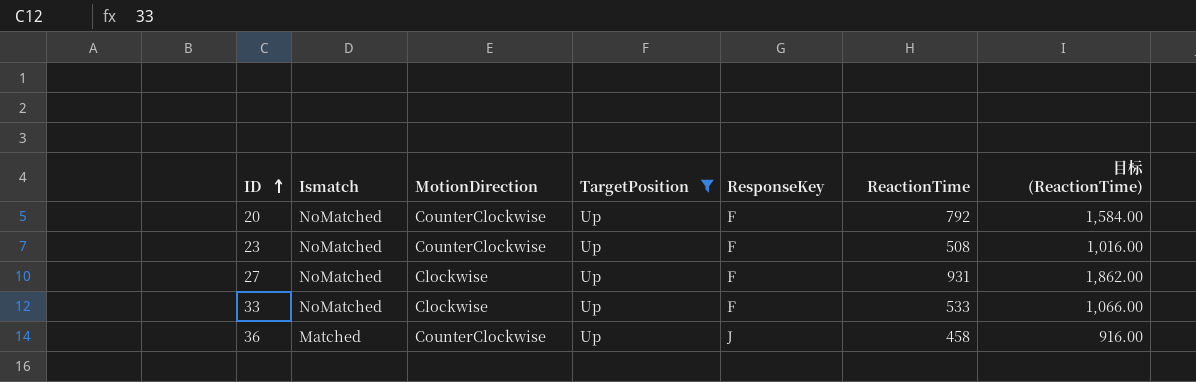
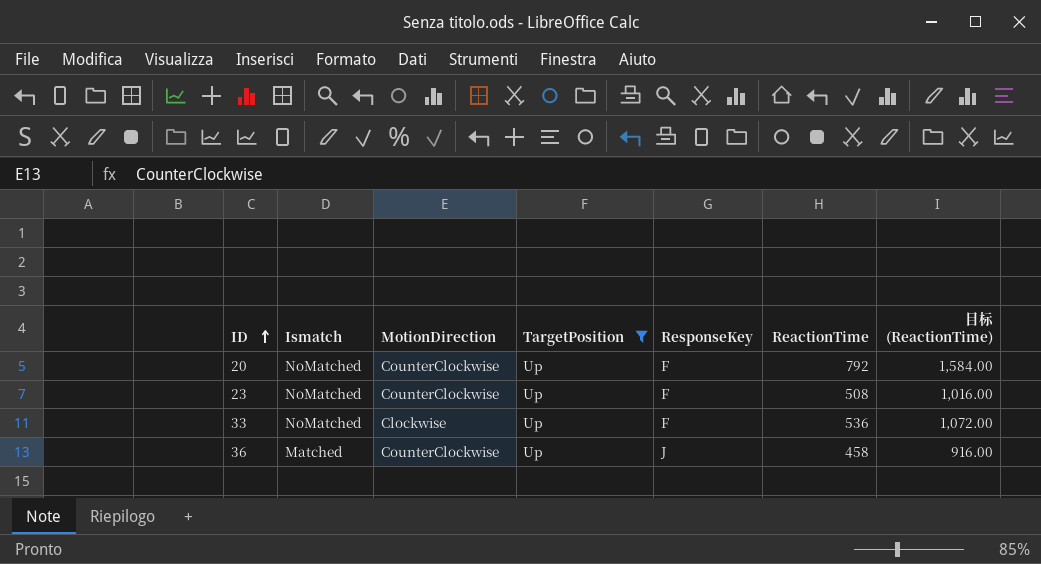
row 27: NoMatched | Clockwise | Up | F | 931 | 1,862.00 -> none
33 | ReactionTime: 533 -> 536
33 | 目标 (ReactionTime): 1,066.00 -> 1,072.00

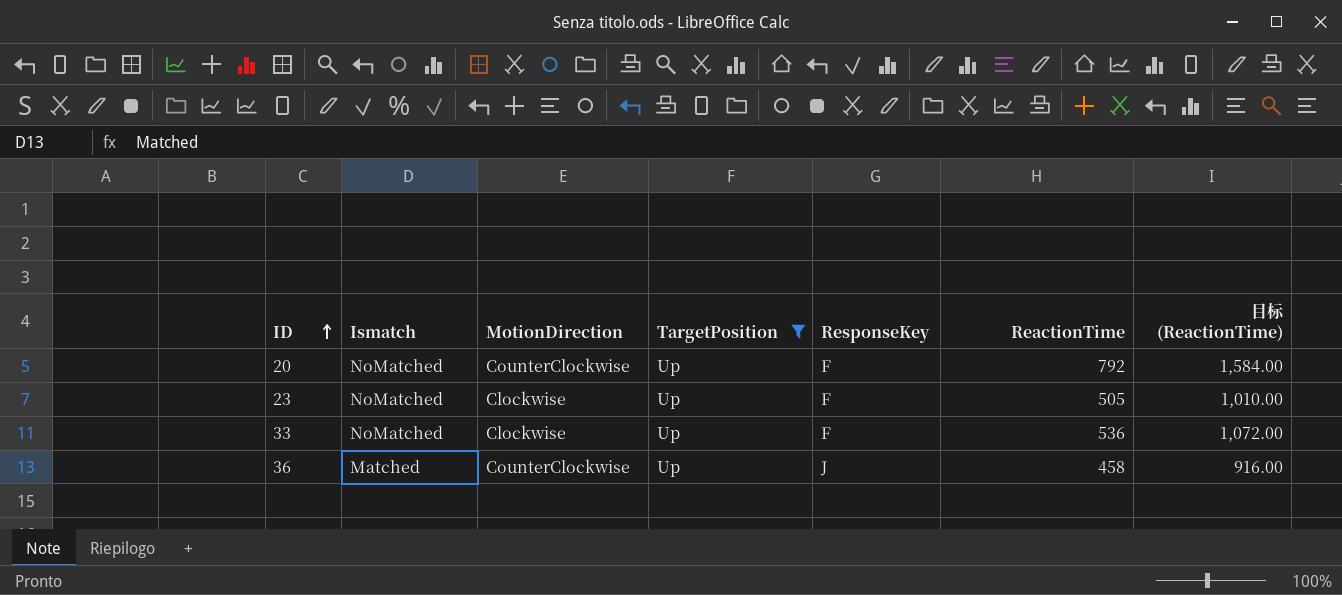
23 | MotionDirection: CounterClockwise -> Clockwise
23 | ReactionTime: 508 -> 505
23 | 目标 (ReactionTime): 1,016.00 -> 1,010.00

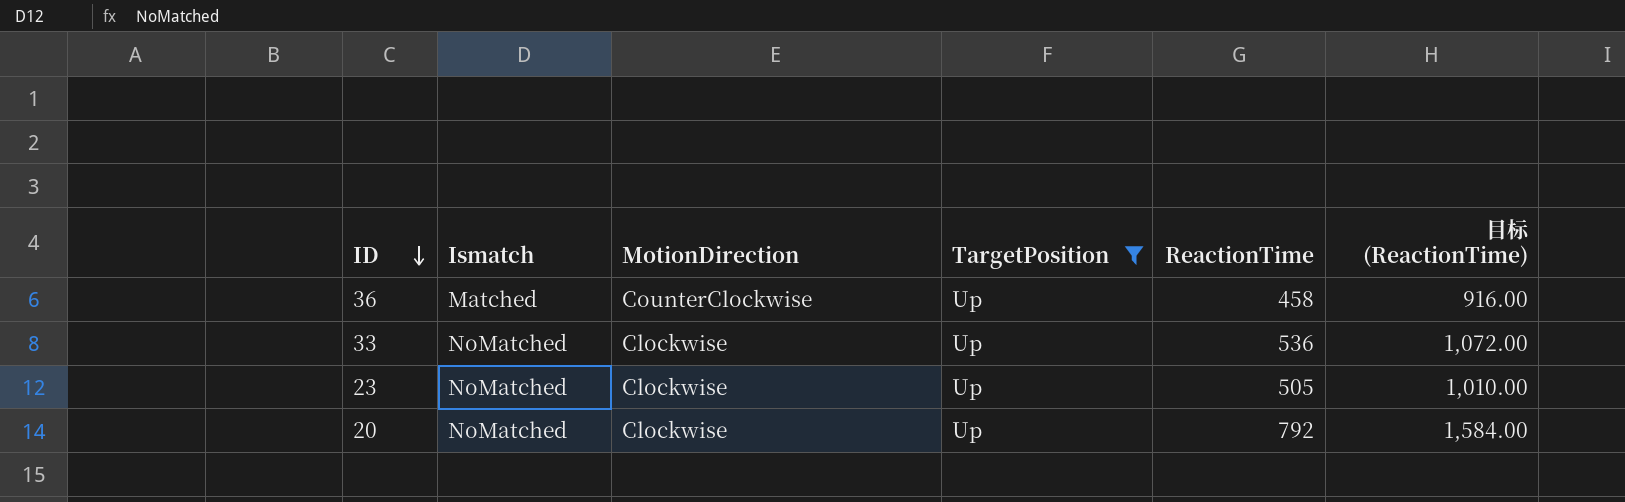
row order: ID ascending -> ID descending
column ResponseKey | position: 5 -> none
20 | MotionDirection: CounterClockwise -> Clockwise

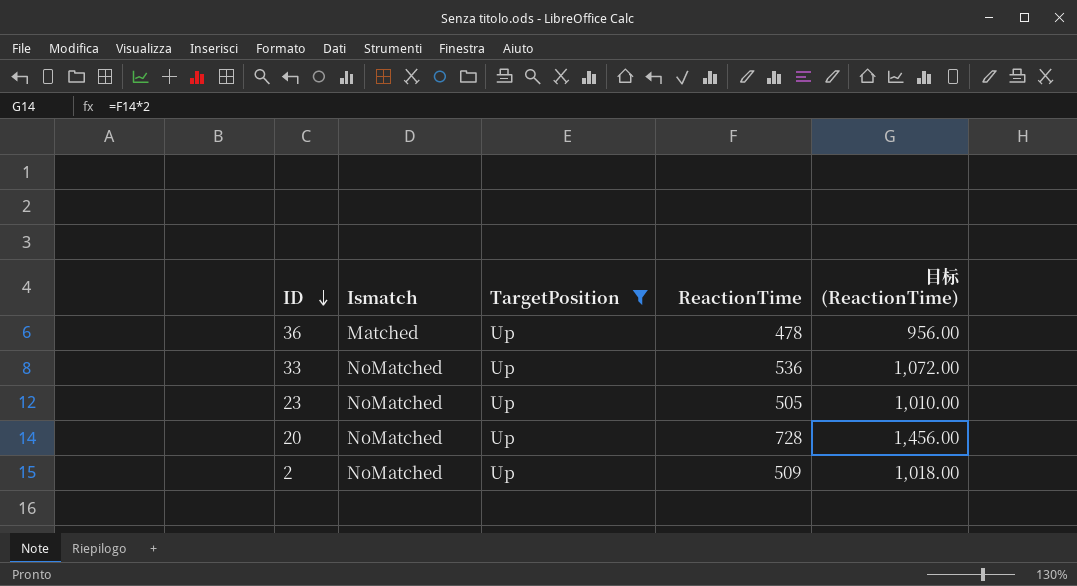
column MotionDirection | position: 3 -> none
36 | ReactionTime: 458 -> 478
36 | 目标 (ReactionTime): 916.00 -> 956.00
20 | ReactionTime: 792 -> 728
20 | 目标 (ReactionTime): 1,584.00 -> 1,456.00
row 2: none -> NoMatched | Up | 509 | 1,018.00

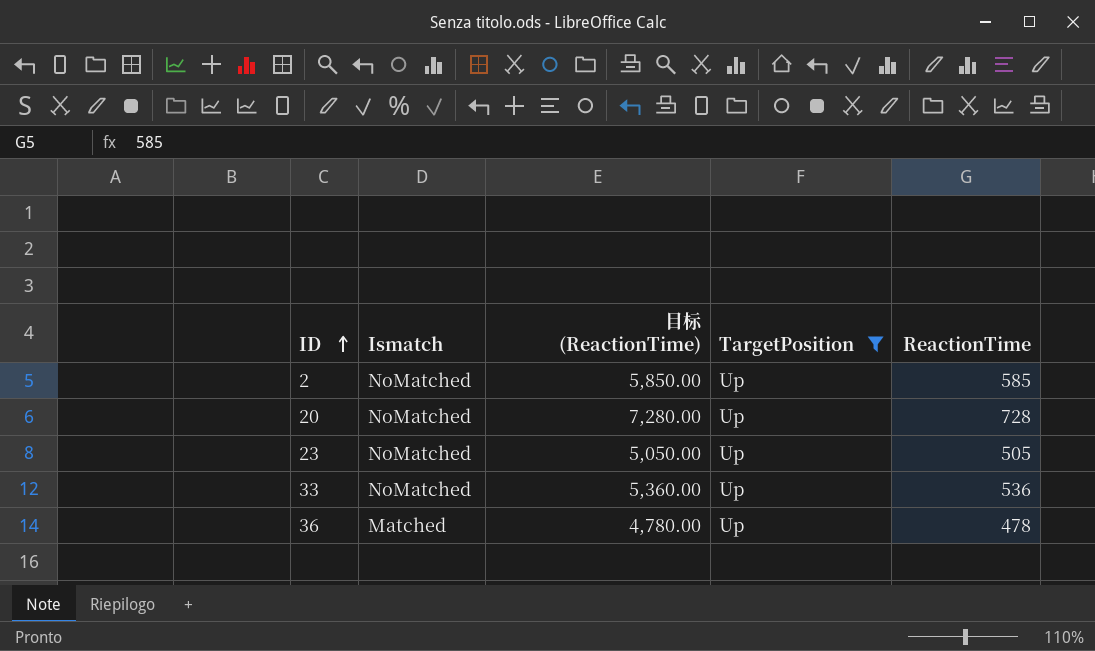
row order: ID descending -> ID ascending
column 目标 (ReactionTime) | formula: [ReactionTime] * 2 -> [ReactionTime] * 10
column 目标 (ReactionTime) | position: 5 -> 3
2 | ReactionTime: 509 -> 585

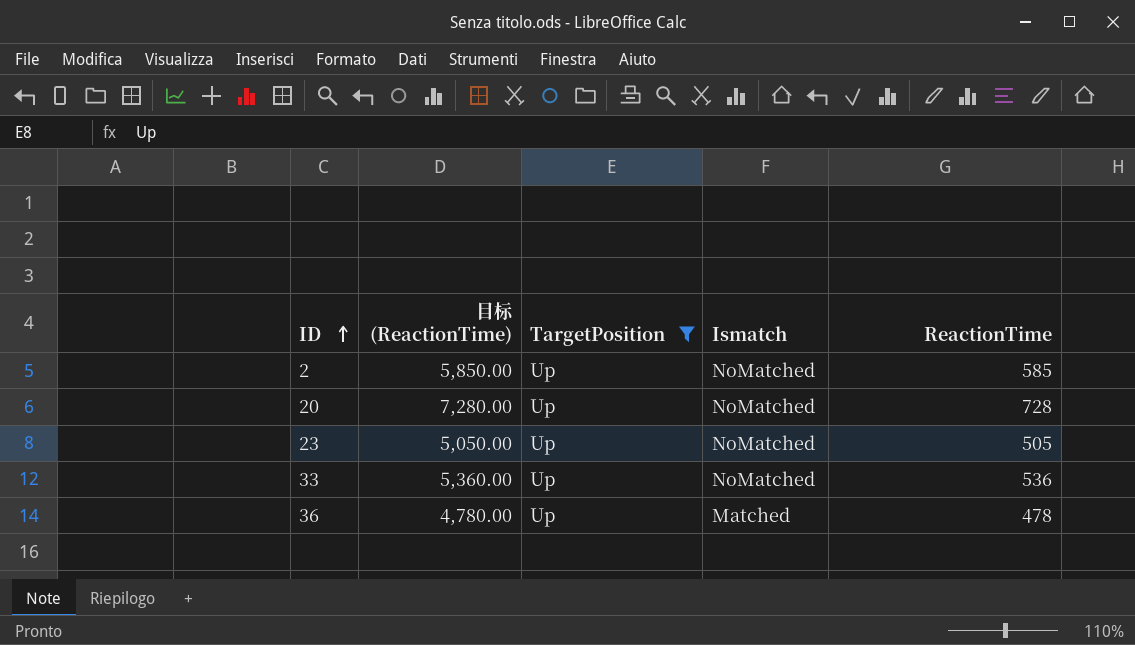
column Ismatch | position: 2 -> 4

